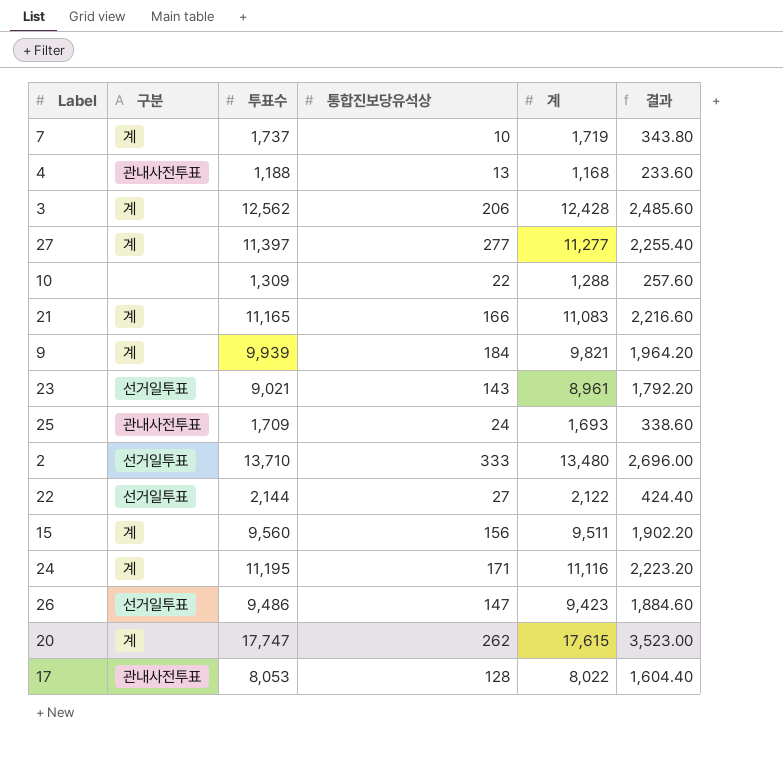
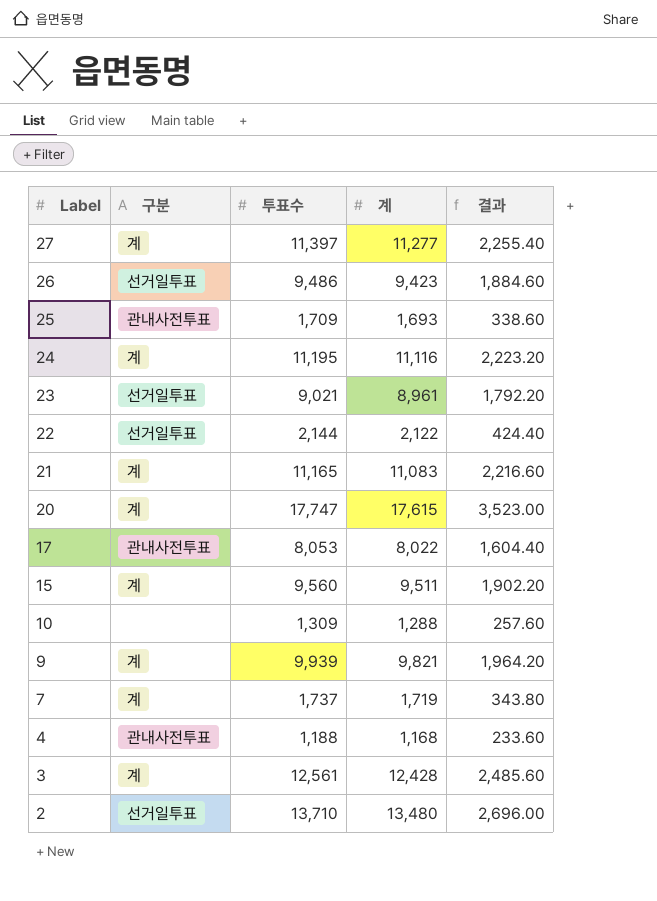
row order: none -> Label descending
column 통합진보당유석상 | position: 4 -> none
3 | 투표수: 12,562 -> 12,561

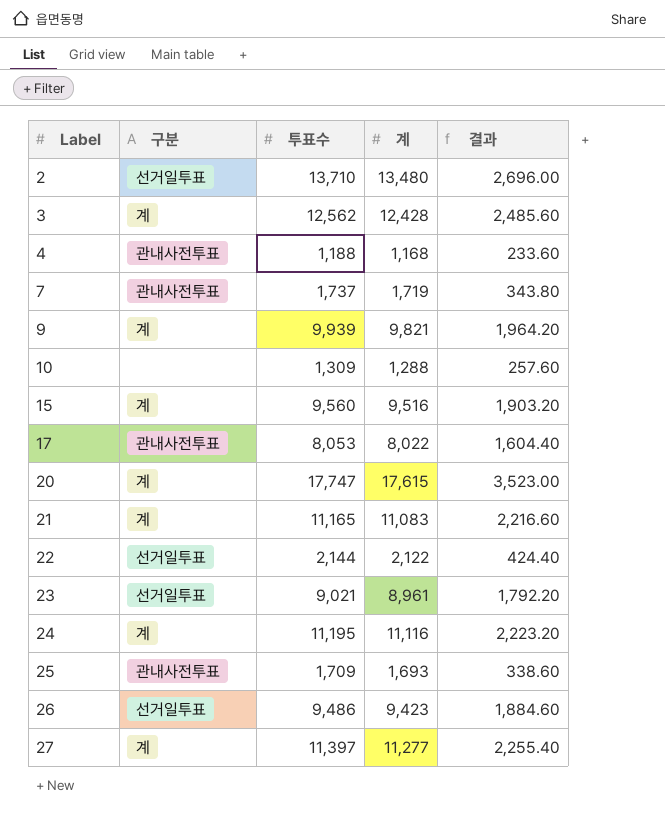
row order: Label descending -> Label ascending
3 | 투표수: 12,561 -> 12,562
7 | 구분: 계 -> 관내사전투표
15 | 계: 9,511 -> 9,516
15 | 결과: 1,902.20 -> 1,903.20

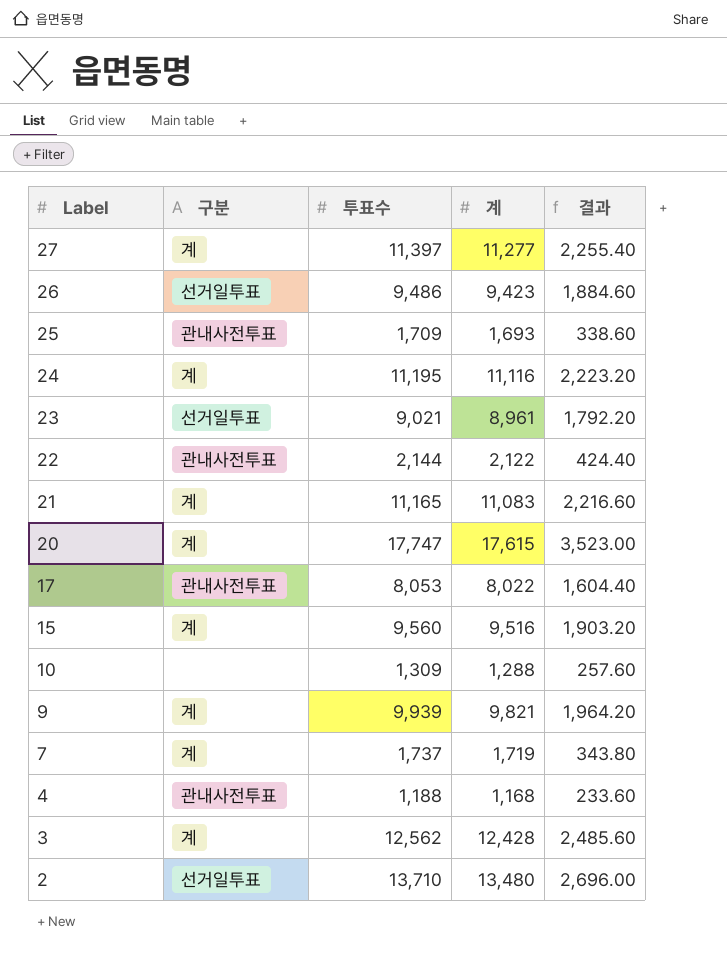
row order: Label ascending -> Label descending
22 | 구분: 선거일투표 -> 관내사전투표
7 | 구분: 관내사전투표 -> 계

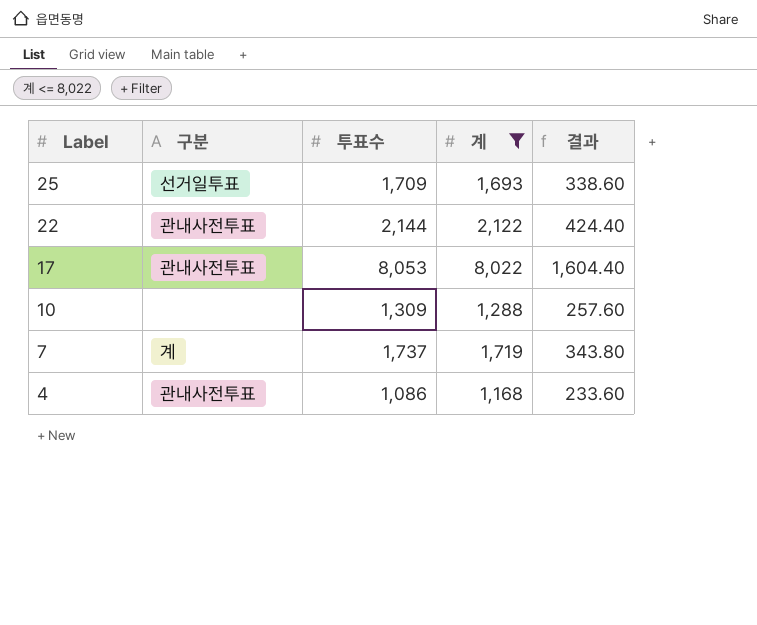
filter: none -> 계 <= 8,022
25 | 구분: 관내사전투표 -> 선거일투표
4 | 투표수: 1,188 -> 1,086

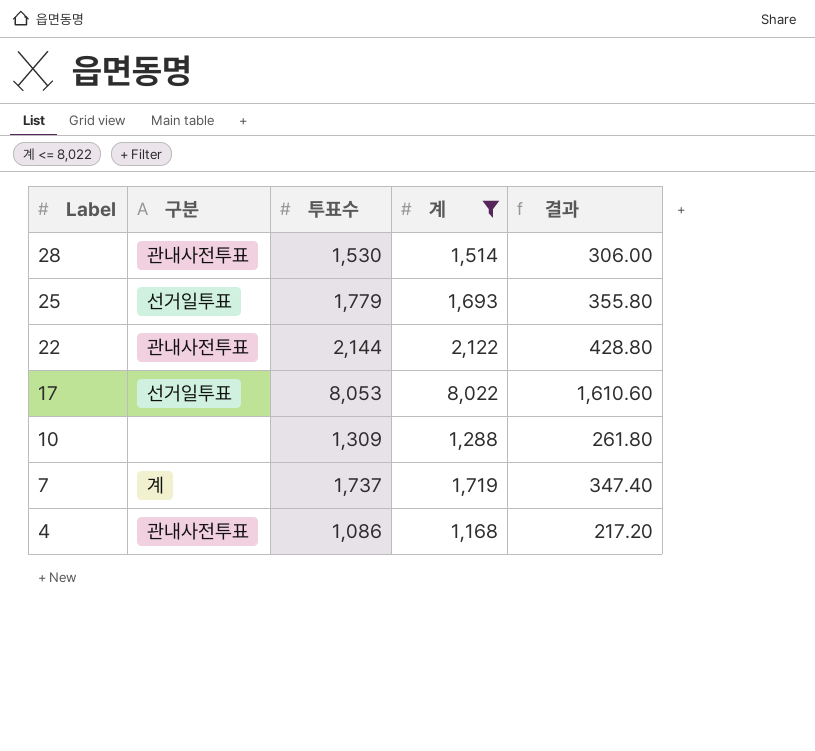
column 결과 | formula: [계] * 0.2 -> [투표수] * 0.2
row 28: none -> 관내사전투표 | 1,530 | 1,514 | 306.00
25 | 투표수: 1,709 -> 1,779
17 | 구분: 관내사전투표 -> 선거일투표

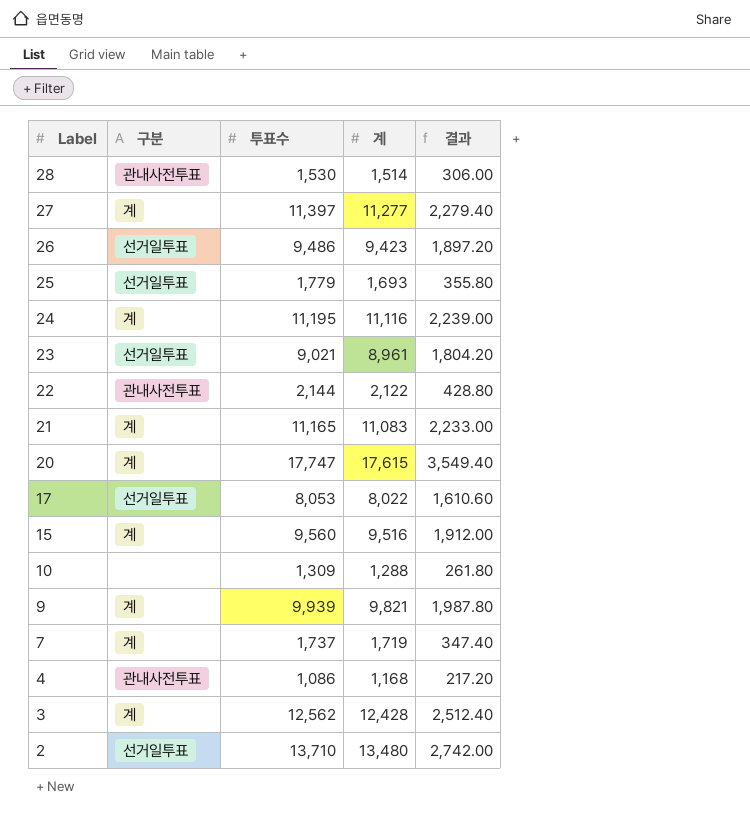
filter: 계 <= 8,022 -> none

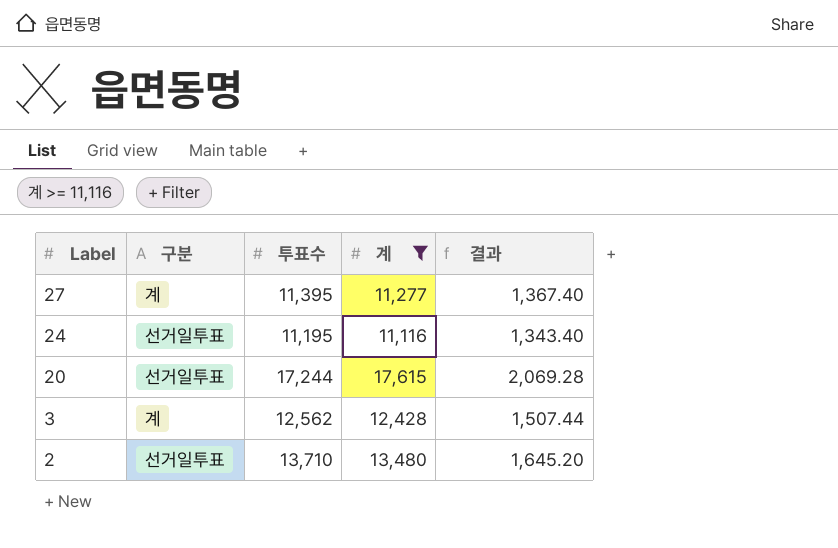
filter: none -> 계 >= 11,116
column 결과 | formula: [투표수] * 0.2 -> [투표수] * 0.12
27 | 투표수: 11,397 -> 11,395
24 | 구분: 계 -> 선거일투표
20 | 구분: 계 -> 선거일투표
20 | 투표수: 17,747 -> 17,244

